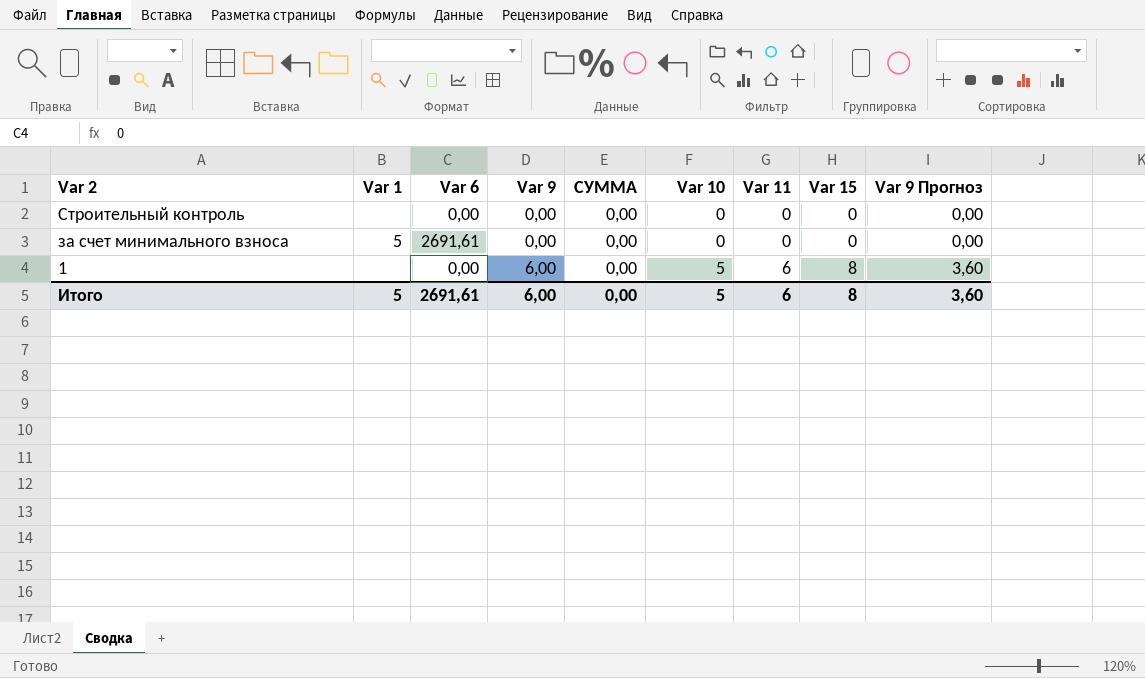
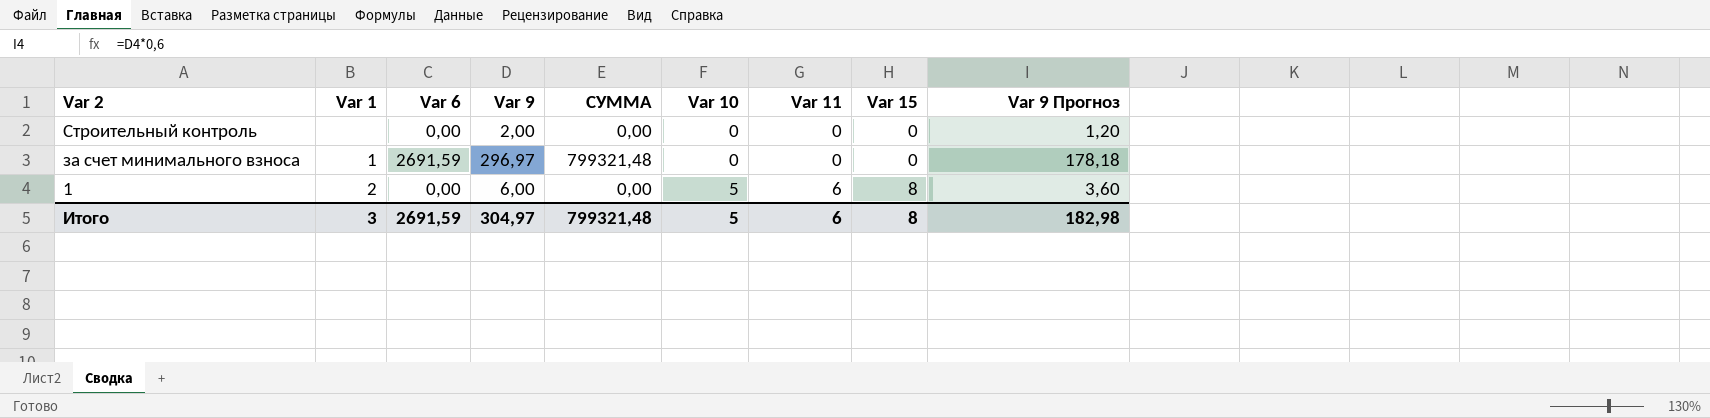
Строительный контроль | Var 9: 0,00 -> 2,00
Строительный контроль | Var 9 Прогноз: 0,00 -> 1,20
за счет минимального взноса | Var 1: 5 -> 1
за счет минимального взноса | Var 6: 2691,61 -> 2691,59
за счет минимального взноса | Var 9: 0,00 -> 296,97
за счет минимального взноса | СУММА: 0,00 -> 799321,48
за счет минимального взноса | Var 9 Прогноз: 0,00 -> 178,18
1 | Var 1: none -> 2
Итого | Var 1: 5 -> 3
Итого | Var 6: 2691,61 -> 2691,59
Итого | Var 9: 6,00 -> 304,97
Итого | СУММА: 0,00 -> 799321,48
Итого | Var 9 Прогноз: 3,60 -> 182,98

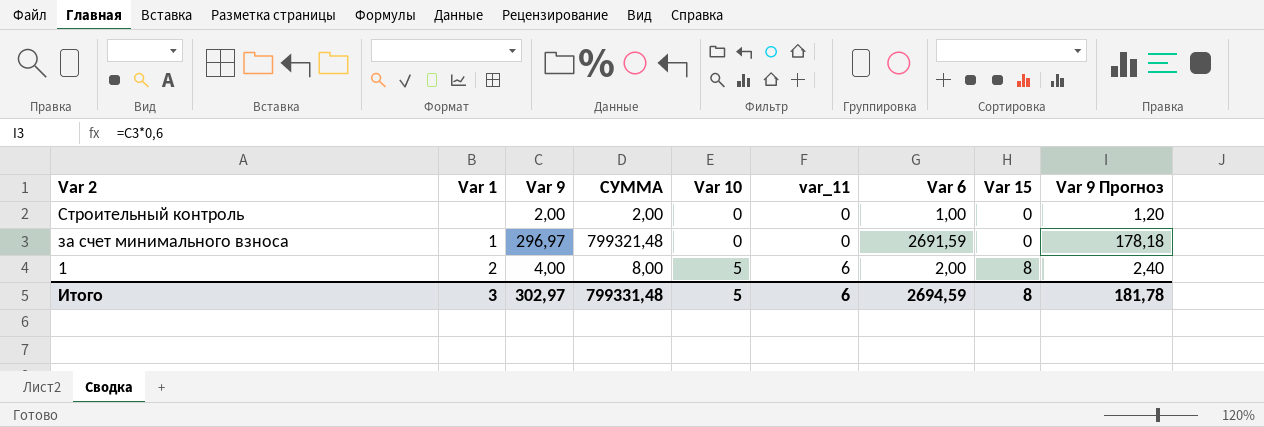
column name: Var 11 -> var_11
column Var 6 | position: 3 -> 7
Строительный контроль | СУММА: 0,00 -> 2,00
Строительный контроль | Var 6: 0,00 -> 1,00
1 | Var 9: 6,00 -> 4,00
1 | СУММА: 0,00 -> 8,00
1 | Var 6: 0,00 -> 2,00
1 | Var 9 Прогноз: 3,60 -> 2,40
Итого | Var 9: 304,97 -> 302,97
Итого | СУММА: 799321,48 -> 799331,48
Итого | Var 6: 2691,59 -> 2694,59
Итого | Var 9 Прогноз: 182,98 -> 181,78

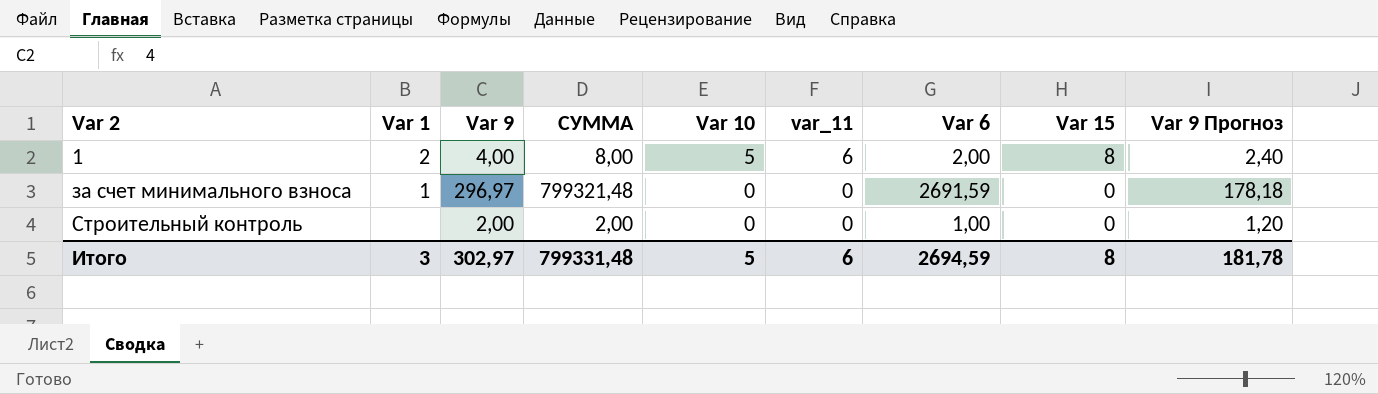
row order: Var 2 descending -> Var 2 ascending

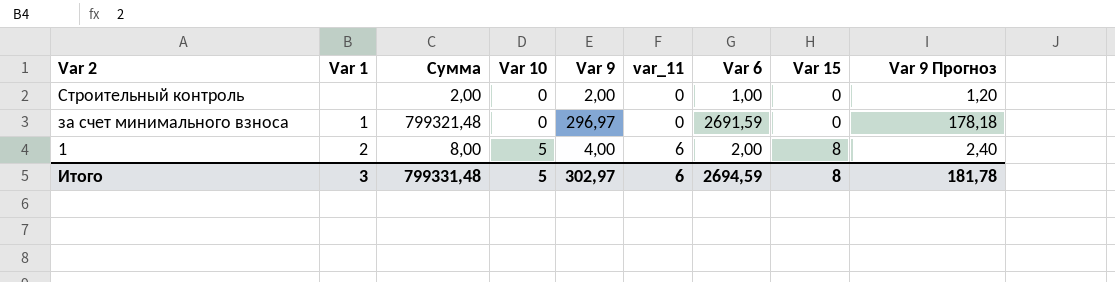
row order: Var 2 ascending -> Var 2 descending
column name: СУММА -> Сумма
column Var 9 | position: 3 -> 5

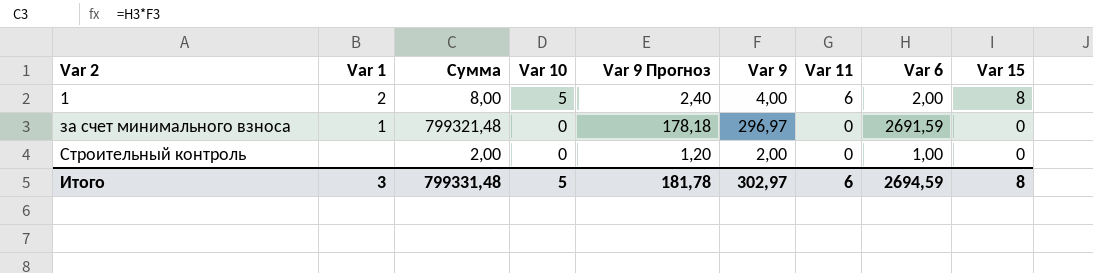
row order: Var 2 descending -> Var 2 ascending
column Var 9 Прогноз | position: 9 -> 5
column name: var_11 -> Var 11

